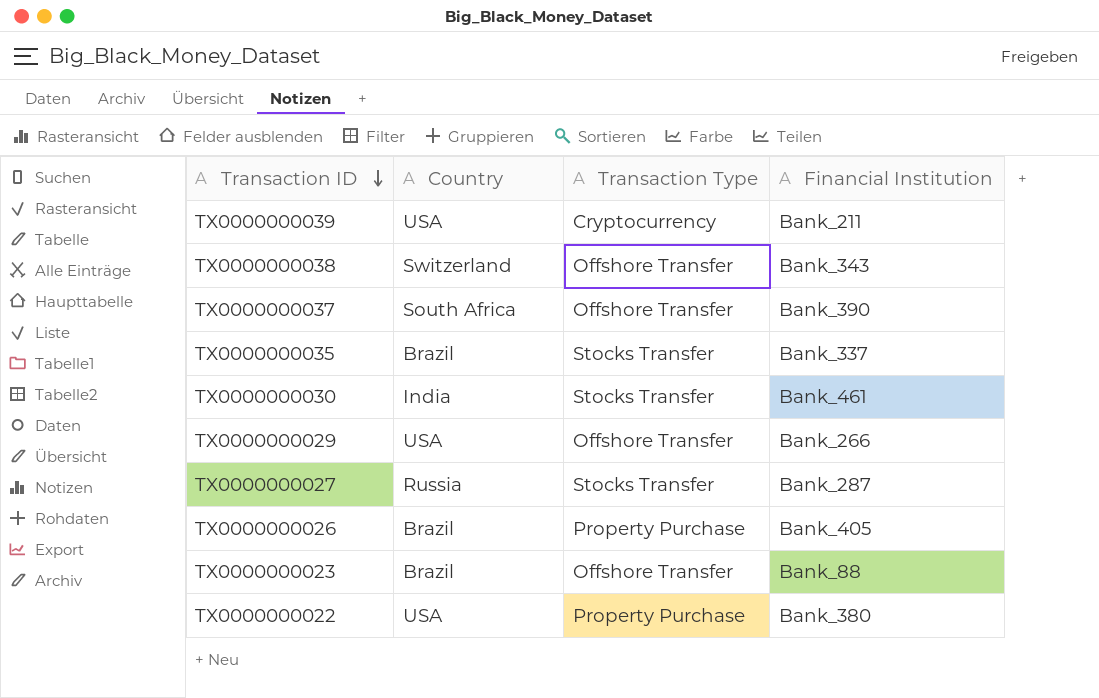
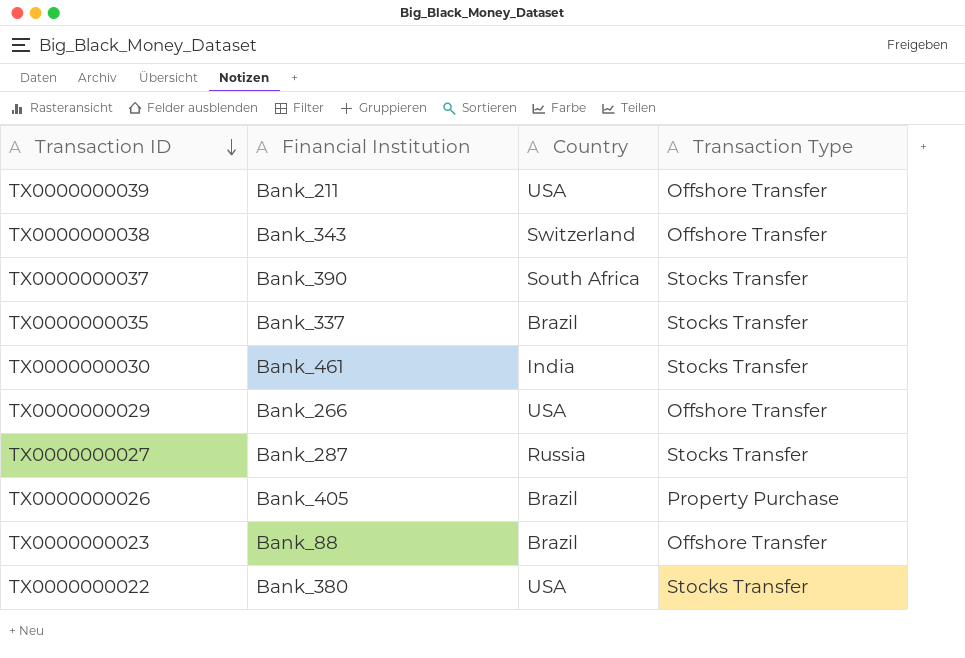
column Financial Institution | position: 4 -> 2
TX0000000039 | Transaction Type: Cryptocurrency -> Offshore Transfer
TX0000000037 | Transaction Type: Offshore Transfer -> Stocks Transfer
TX0000000022 | Transaction Type: Property Purchase -> Stocks Transfer

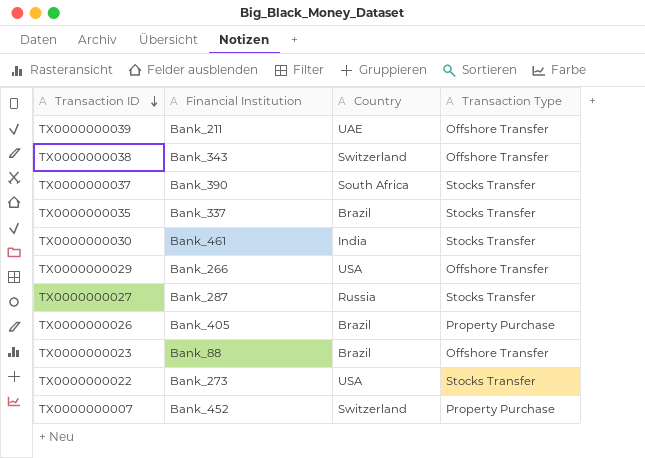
TX0000000039 | Country: USA -> UAE
TX0000000022 | Financial Institution: Bank_380 -> Bank_273
row TX0000000007: none -> Bank_452 | Switzerland | Property Purchase

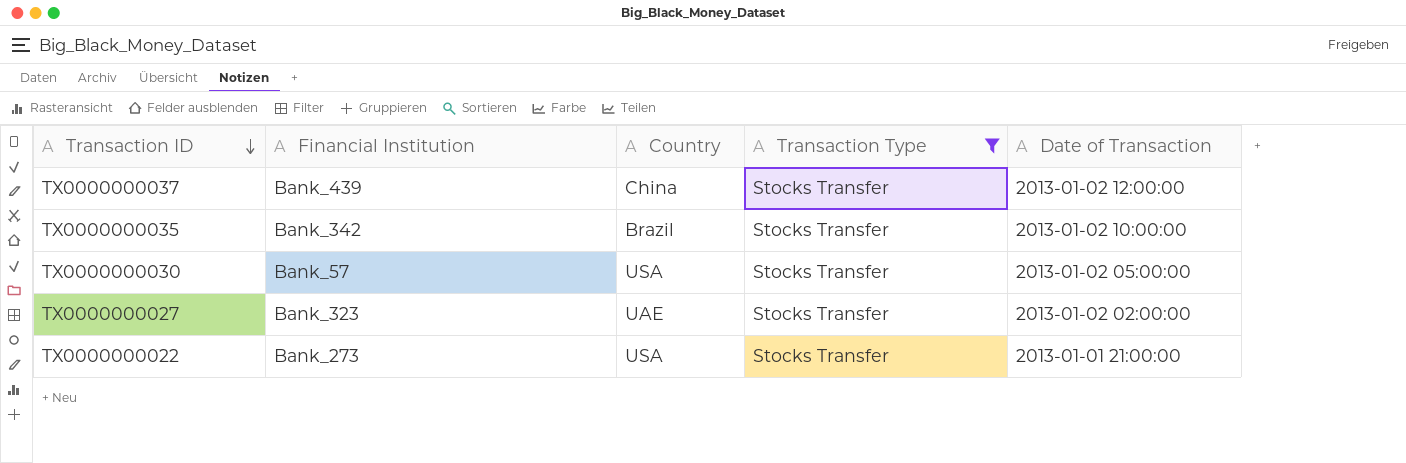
filter: none -> Transaction Type = Stocks Transfer
column Date of Transaction | position: none -> 5
TX0000000037 | Financial Institution: Bank_390 -> Bank_439
TX0000000037 | Country: South Africa -> China
TX0000000035 | Financial Institution: Bank_337 -> Bank_342
TX0000000030 | Financial Institution: Bank_461 -> Bank_57
TX0000000030 | Country: India -> USA
TX0000000027 | Financial Institution: Bank_287 -> Bank_323
TX0000000027 | Country: Russia -> UAE

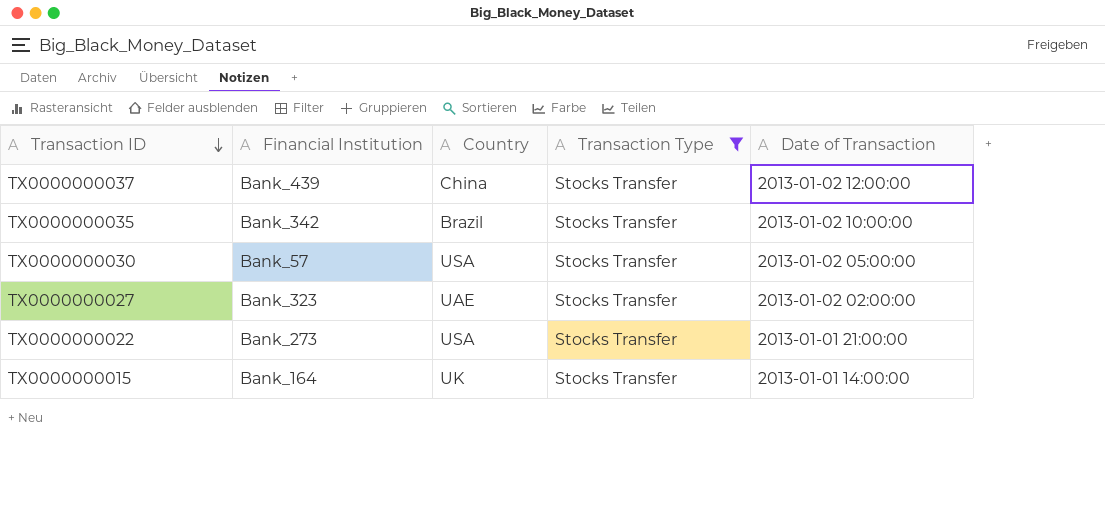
row TX0000000015: none -> Bank_164 | UK | Stocks Transfer | 2013-01-01 14:00:00

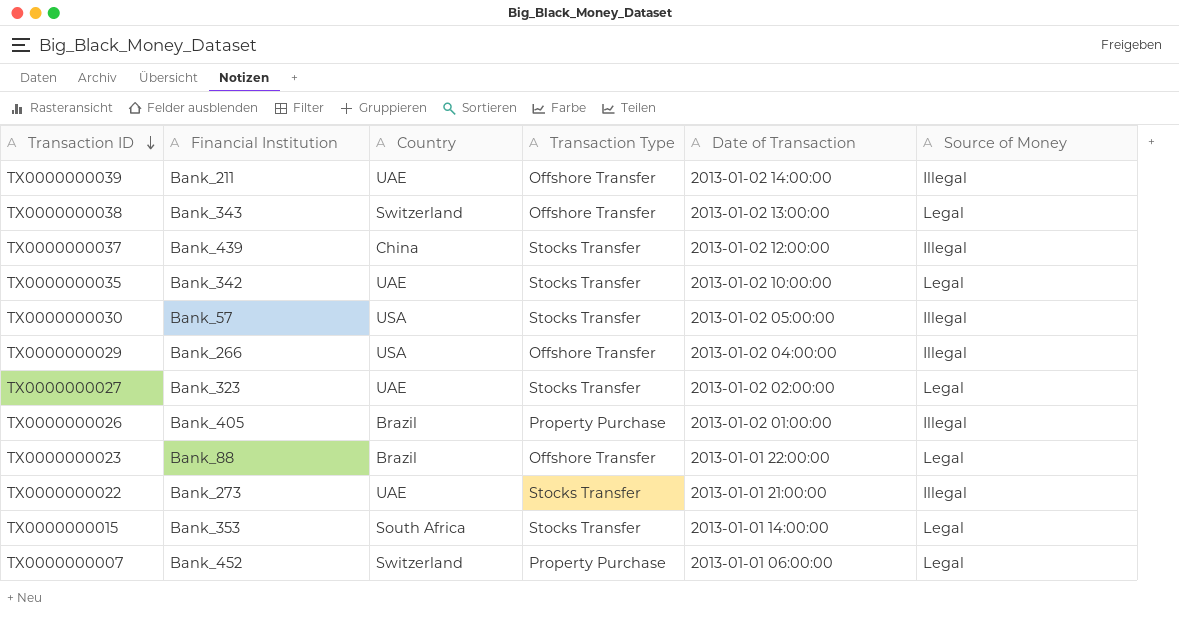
filter: Transaction Type = Stocks Transfer -> none
column Source of Money | position: none -> 6
TX0000000035 | Country: Brazil -> UAE
TX0000000022 | Country: USA -> UAE
TX0000000015 | Financial Institution: Bank_164 -> Bank_353
TX0000000015 | Country: UK -> South Africa

